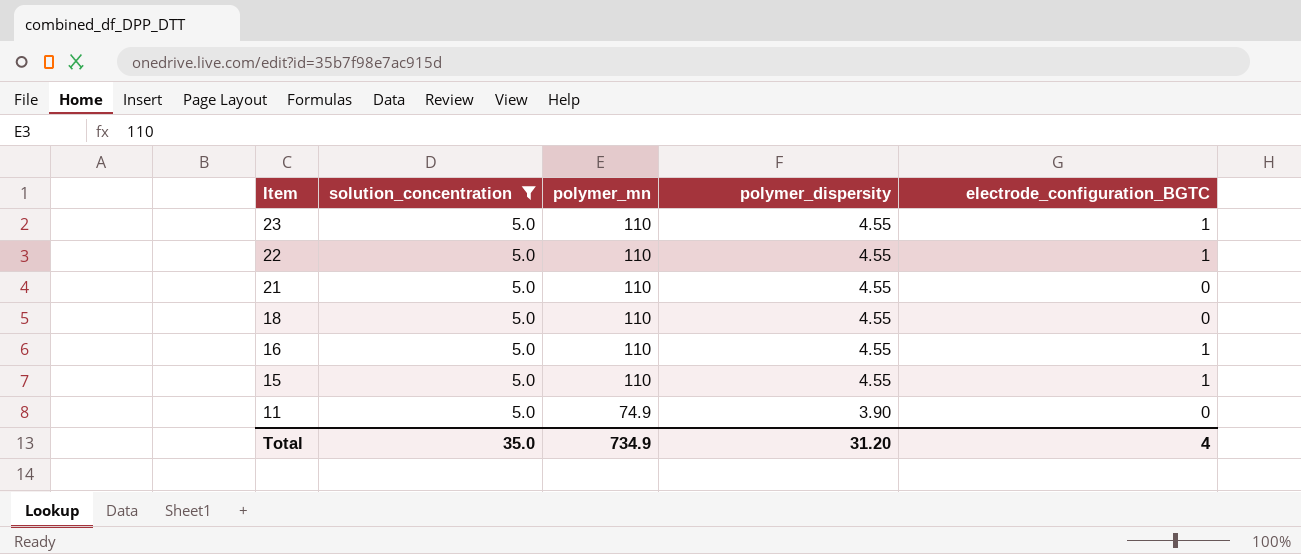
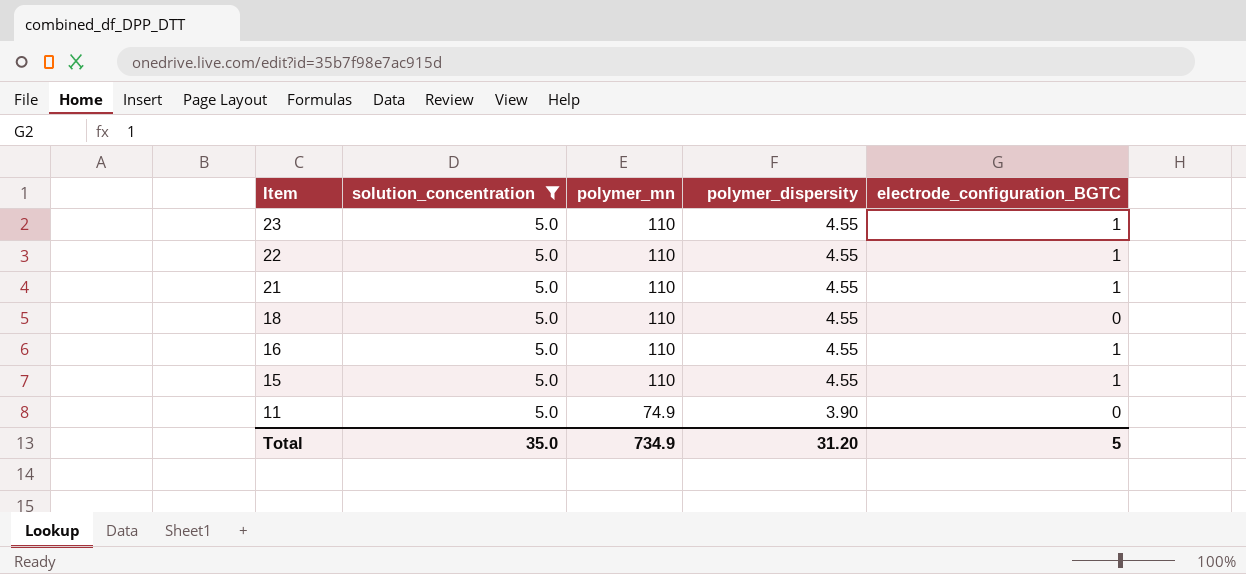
21 | electrode_configuration_BGTC: 0 -> 1
Total | electrode_configuration_BGTC: 4 -> 5

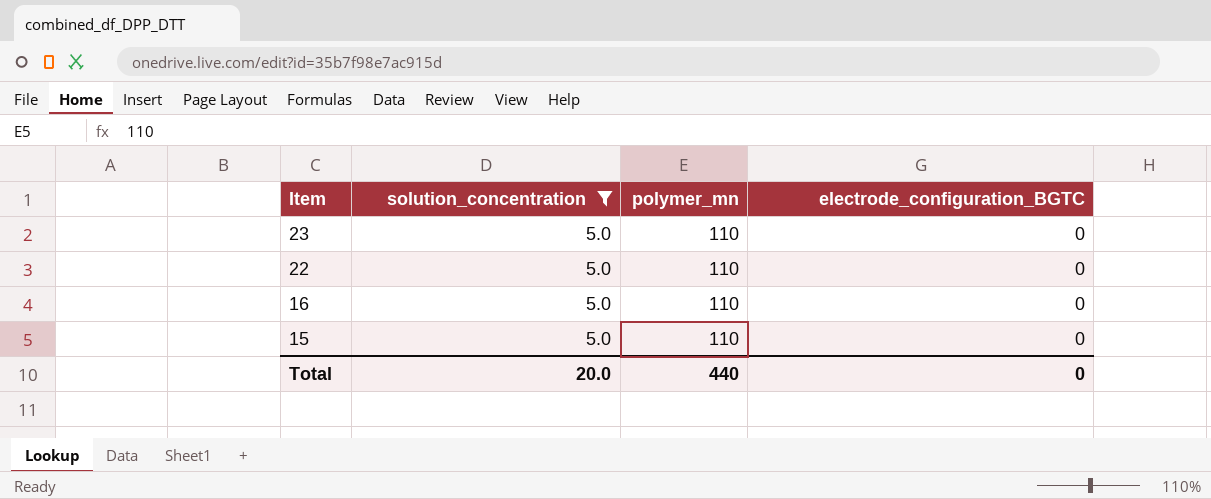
column polymer_dispersity | position: 4 -> none
row 21: 5.0 | 110 | 4.55 | 1 -> none
row 18: 5.0 | 110 | 4.55 | 0 -> none
row 11: 5.0 | 74.9 | 3.90 | 0 -> none
23 | electrode_configuration_BGTC: 1 -> 0
22 | electrode_configuration_BGTC: 1 -> 0
16 | electrode_configuration_BGTC: 1 -> 0
15 | electrode_configuration_BGTC: 1 -> 0
Total | solution_concentration: 35.0 -> 20.0
Total | polymer_mn: 734.9 -> 440
Total | electrode_configuration_BGTC: 5 -> 0

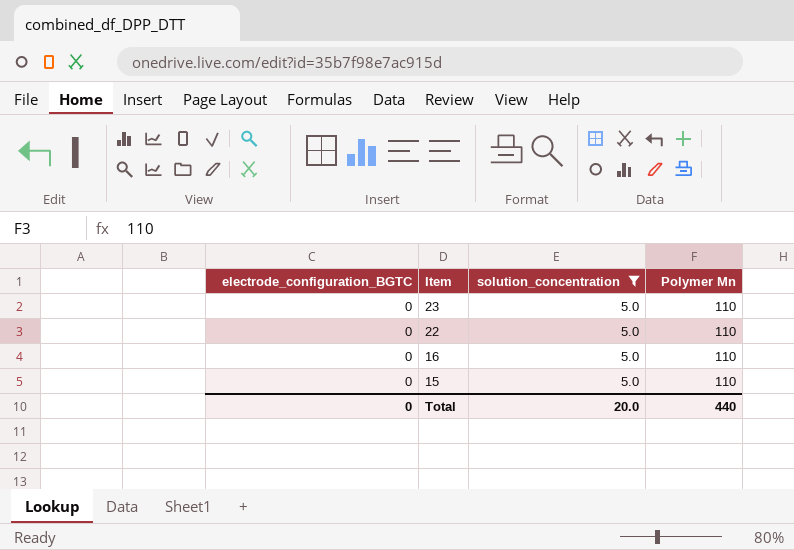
column electrode_configuration_BGTC | position: 4 -> 1
column name: polymer_mn -> Polymer Mn

